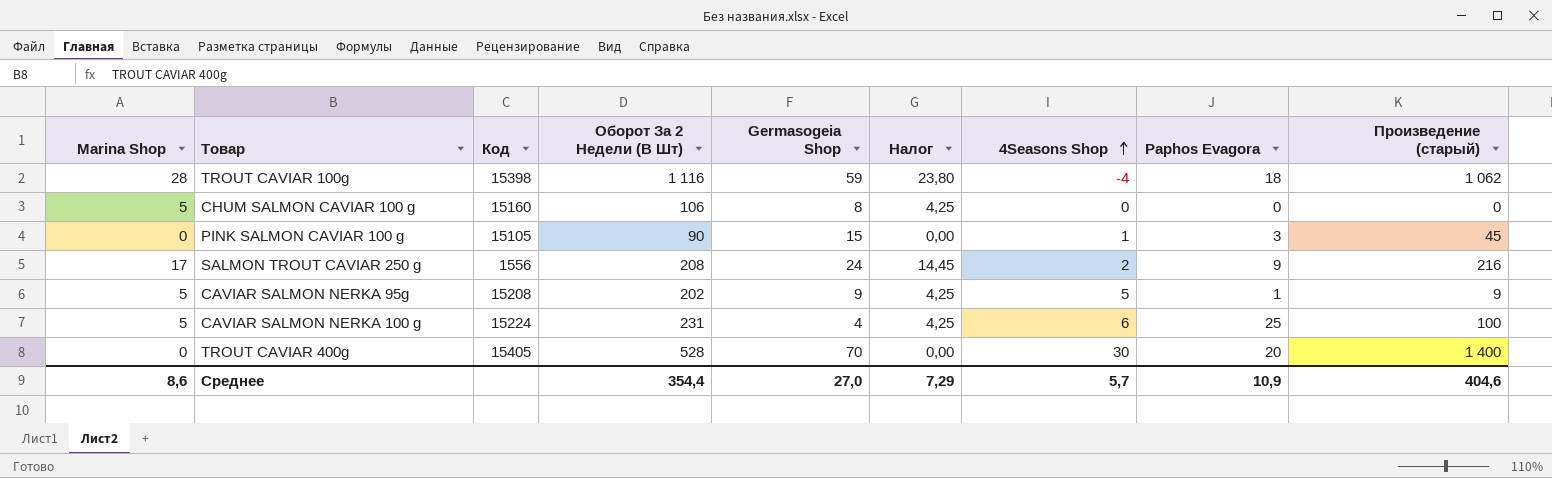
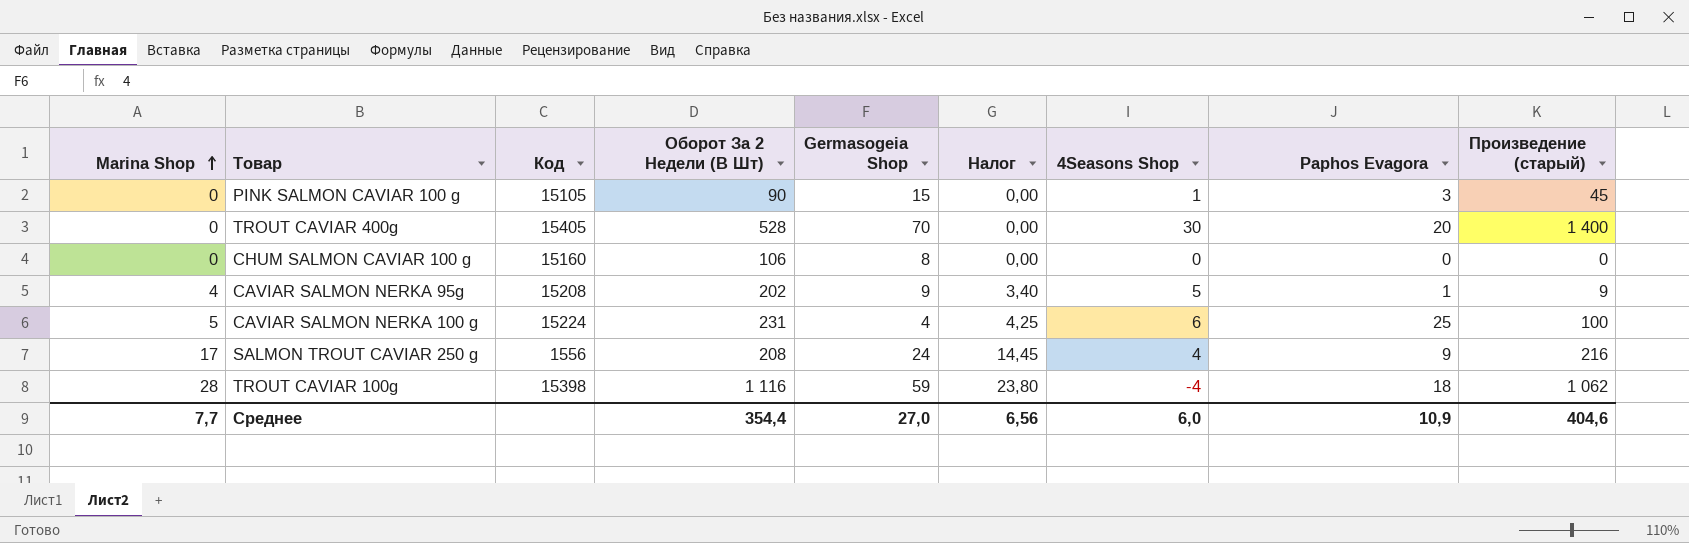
row order: 4Seasons Shop ascending -> Marina Shop ascending
CHUM SALMON CAVIAR 100 g | Marina Shop: 5 -> 0
CHUM SALMON CAVIAR 100 g | Налог: 4,25 -> 0,00
CAVIAR SALMON NERKA 95g | Marina Shop: 5 -> 4
CAVIAR SALMON NERKA 95g | Налог: 4,25 -> 3,40
SALMON TROUT CAVIAR 250 g | 4Seasons Shop: 2 -> 4
Среднее | Marina Shop: 8,6 -> 7,7
Среднее | Налог: 7,29 -> 6,56
Среднее | 4Seasons Shop: 5,7 -> 6,0

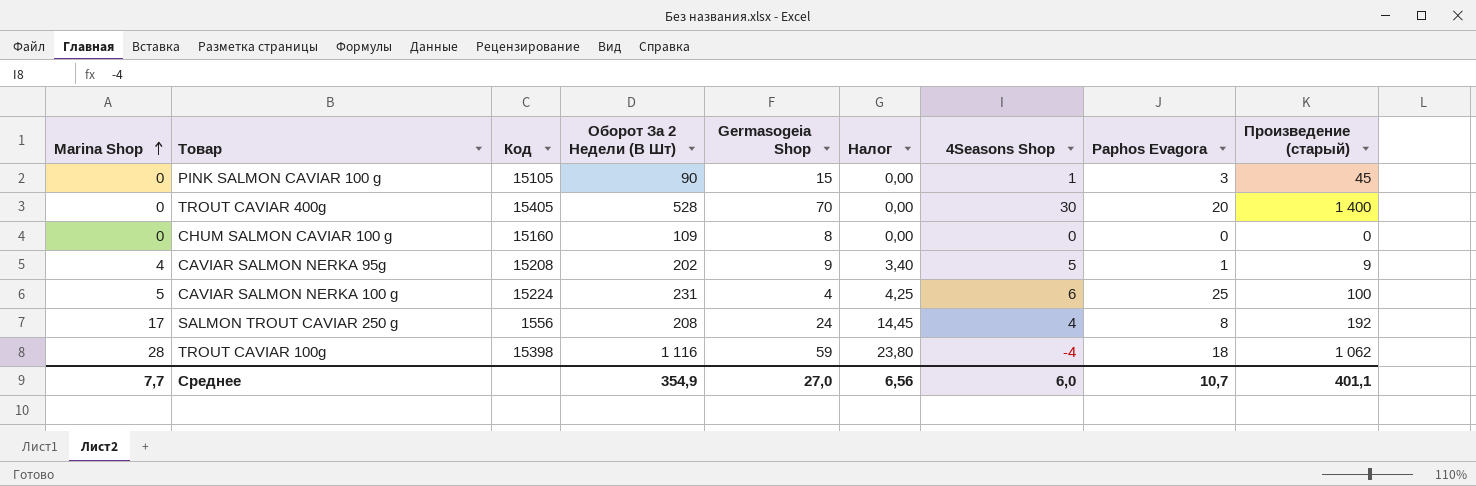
CHUM SALMON CAVIAR 100 g | Оборот За 2 Недели (В Шт): 106 -> 109
SALMON TROUT CAVIAR 250 g | Paphos Evagora: 9 -> 8
SALMON TROUT CAVIAR 250 g | Произведение (старый): 216 -> 192
Среднее | Оборот За 2 Недели (В Шт): 354,4 -> 354,9
Среднее | Paphos Evagora: 10,9 -> 10,7
Среднее | Произведение (старый): 404,6 -> 401,1

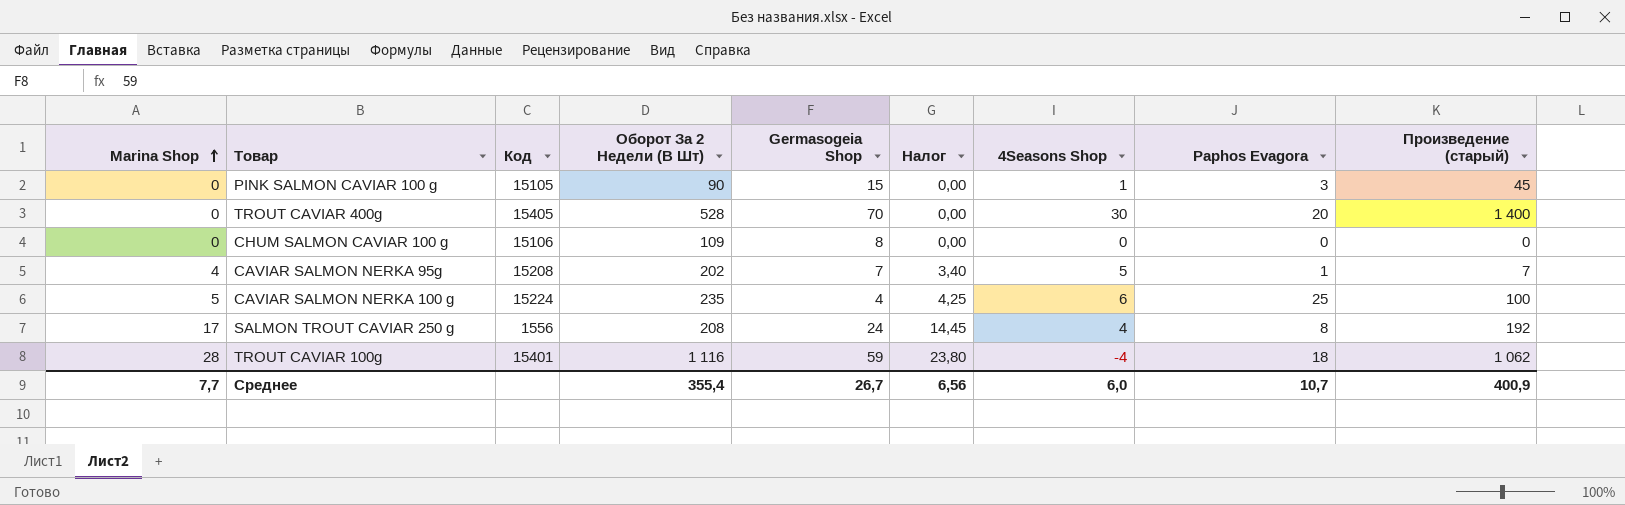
CHUM SALMON CAVIAR 100 g | Код: 15160 -> 15106
CAVIAR SALMON NERKA 95g | Germasogeia Shop: 9 -> 7
CAVIAR SALMON NERKA 95g | Произведение (старый): 9 -> 7
CAVIAR SALMON NERKA 100 g | Оборот За 2 Недели (В Шт): 231 -> 235
TROUT CAVIAR 100g | Код: 15398 -> 15401
Среднее | Оборот За 2 Недели (В Шт): 354,9 -> 355,4
Среднее | Germasogeia Shop: 27,0 -> 26,7
Среднее | Произведение (старый): 401,1 -> 400,9

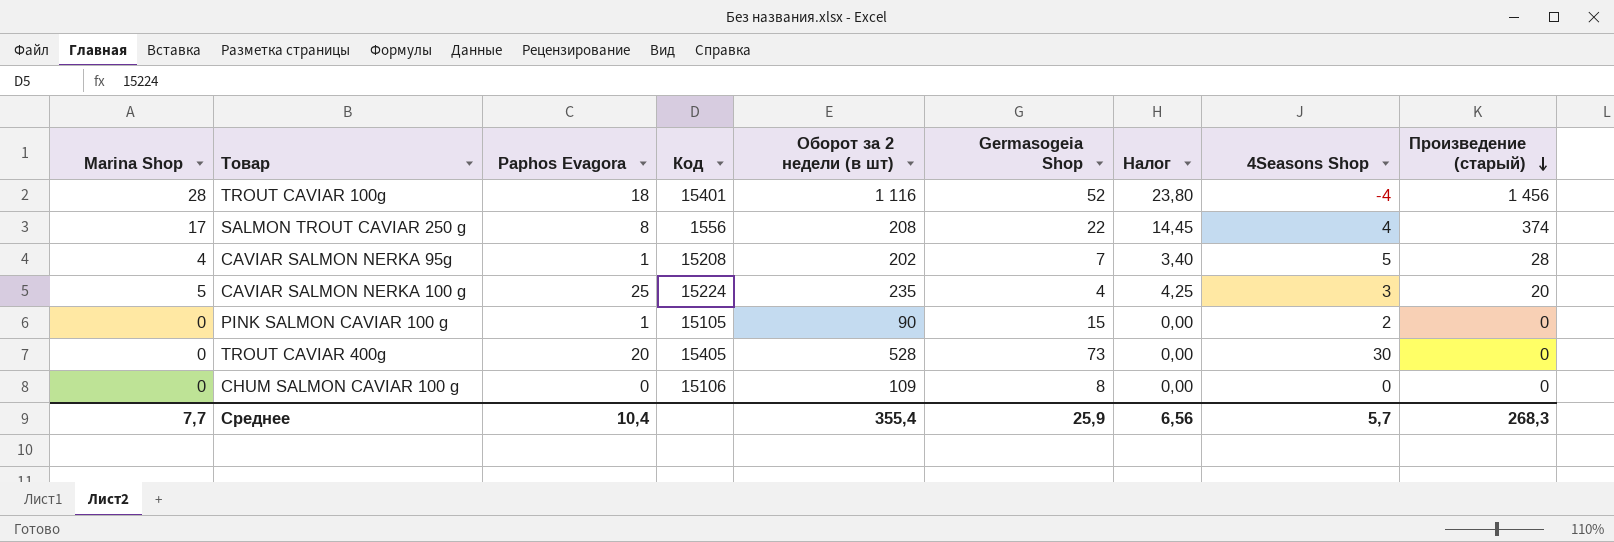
row order: Marina Shop ascending -> Произведение (старый) descending
column Paphos Evagora | position: 8 -> 3
column name: Оборот За 2 Недели (В Шт) -> Оборот за 2 недели (в шт)
column Произведение (старый) | formula: [Germasogeia Shop] * [Paphos Evagora] -> [Marina Shop] * [Germasogeia Shop]
TROUT CAVIAR 100g | Germasogeia Shop: 59 -> 52
SALMON TROUT CAVIAR 250 g | Germasogeia Shop: 24 -> 22
CAVIAR SALMON NERKA 100 g | 4Seasons Shop: 6 -> 3
PINK SALMON CAVIAR 100 g | Paphos Evagora: 3 -> 1
PINK SALMON CAVIAR 100 g | 4Seasons Shop: 1 -> 2
TROUT CAVIAR 400g | Germasogeia Shop: 70 -> 73
Среднее | Paphos Evagora: 10,7 -> 10,4
Среднее | Germasogeia Shop: 26,7 -> 25,9
Среднее | 4Seasons Shop: 6,0 -> 5,7
Среднее | Произведение (старый): 400,9 -> 268,3

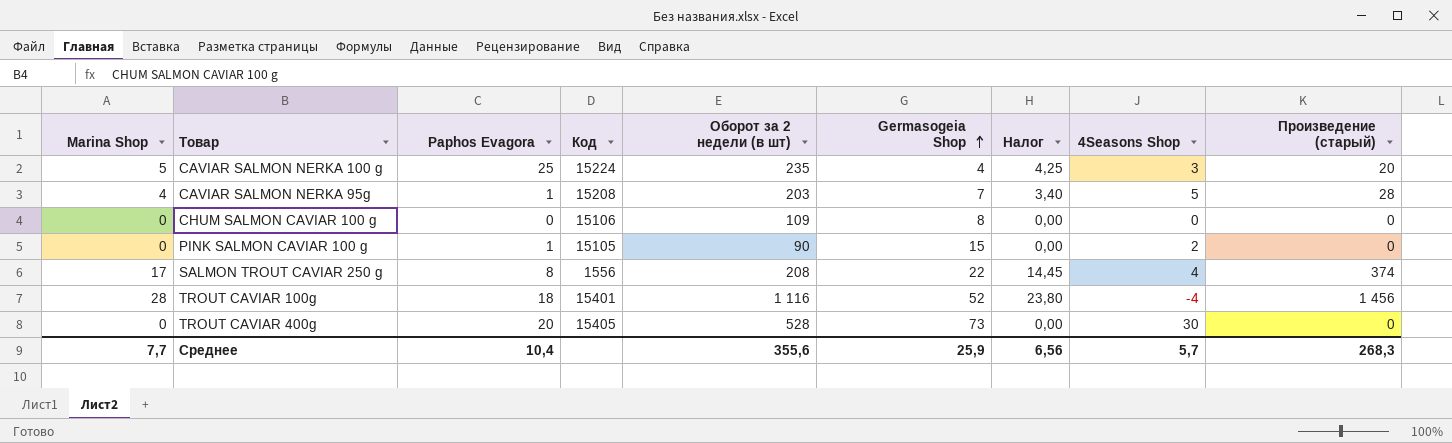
row order: Произведение (старый) descending -> Germasogeia Shop ascending
CAVIAR SALMON NERKA 95g | Оборот за 2 недели (в шт): 202 -> 203
Среднее | Оборот за 2 недели (в шт): 355,4 -> 355,6

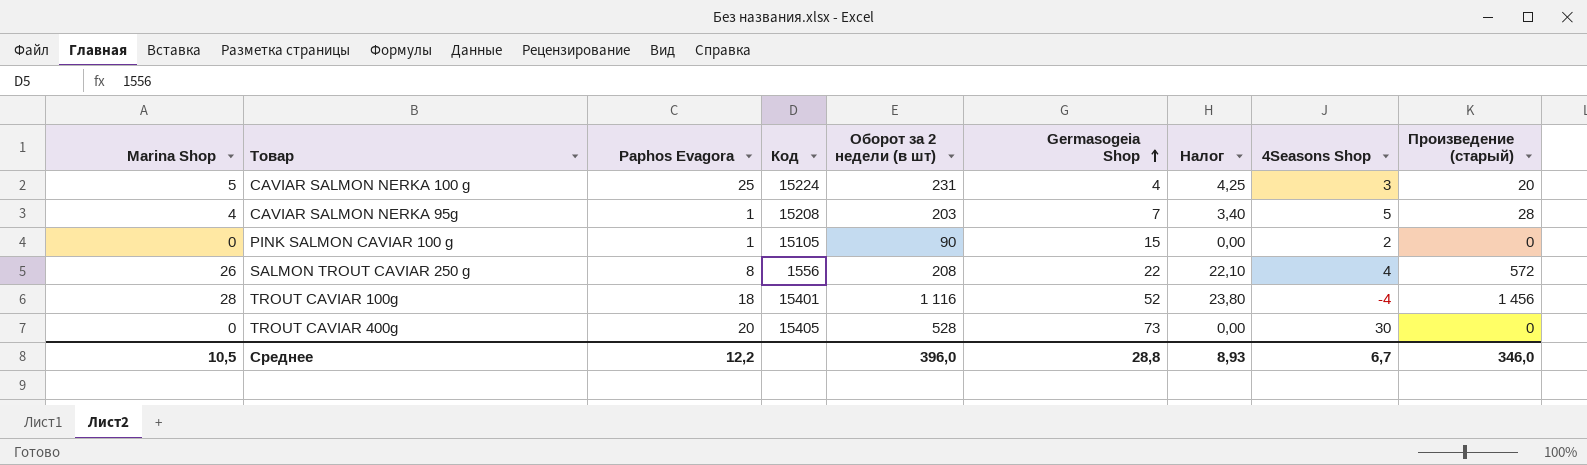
row CHUM SALMON CAVIAR 100 g: 0 | 0 | 15106 | 109 | 8 | 0,00 | 0 | 0 -> none
CAVIAR SALMON NERKA 100 g | Оборот за 2 недели (в шт): 235 -> 231
SALMON TROUT CAVIAR 250 g | Marina Shop: 17 -> 26
SALMON TROUT CAVIAR 250 g | Налог: 14,45 -> 22,10
SALMON TROUT CAVIAR 250 g | Произведение (старый): 374 -> 572
Среднее | Marina Shop: 7,7 -> 10,5
Среднее | Paphos Evagora: 10,4 -> 12,2
Среднее | Оборот за 2 недели (в шт): 355,6 -> 396,0
Среднее | Germasogeia Shop: 25,9 -> 28,8
Среднее | Налог: 6,56 -> 8,93
Среднее | 4Seasons Shop: 5,7 -> 6,7
Среднее | Произведение (старый): 268,3 -> 346,0

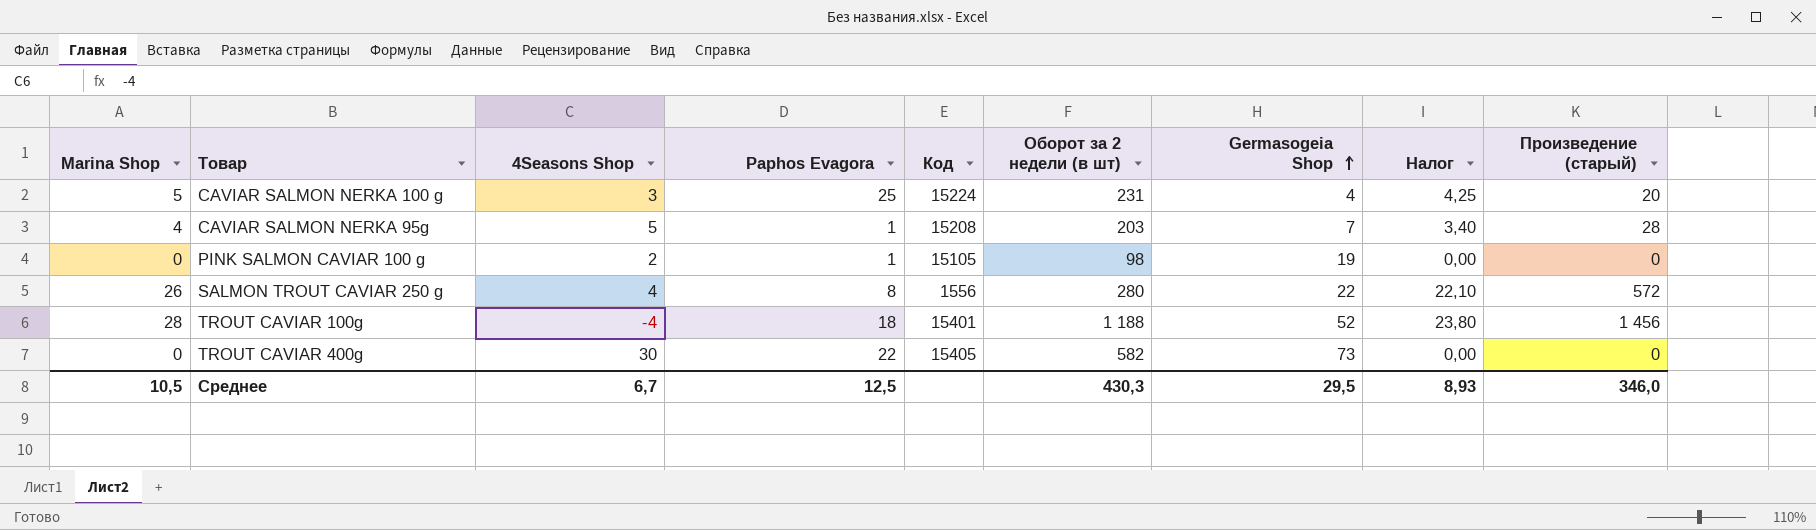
column 4Seasons Shop | position: 8 -> 3
PINK SALMON CAVIAR 100 g | Оборот за 2 недели (в шт): 90 -> 98
PINK SALMON CAVIAR 100 g | Germasogeia Shop: 15 -> 19
SALMON TROUT CAVIAR 250 g | Оборот за 2 недели (в шт): 208 -> 280
TROUT CAVIAR 100g | Оборот за 2 недели (в шт): 1 116 -> 1 188
TROUT CAVIAR 400g | Paphos Evagora: 20 -> 22
TROUT CAVIAR 400g | Оборот за 2 недели (в шт): 528 -> 582
Среднее | Paphos Evagora: 12,2 -> 12,5
Среднее | Оборот за 2 недели (в шт): 396,0 -> 430,3
Среднее | Germasogeia Shop: 28,8 -> 29,5

